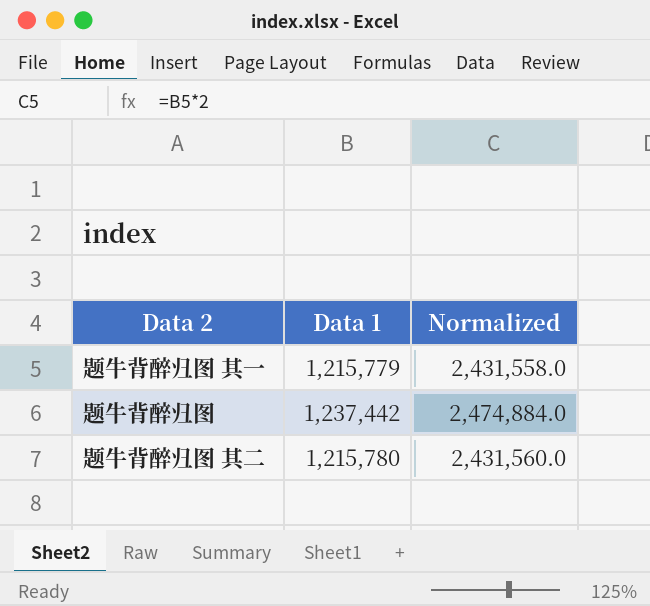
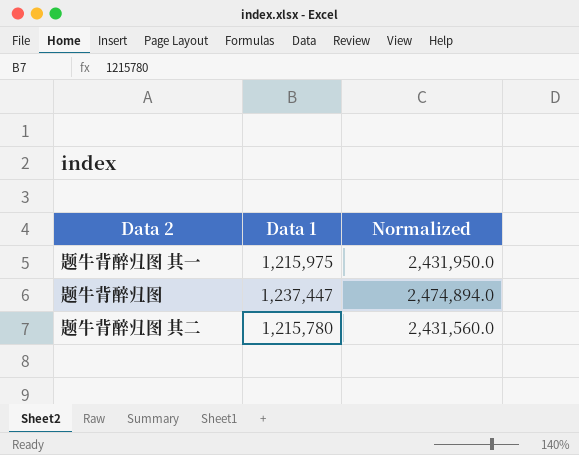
题牛背醉归图 其一 | Data 1: 1,215,779 -> 1,215,975
题牛背醉归图 其一 | Normalized: 2,431,558.0 -> 2,431,950.0
题牛背醉归图 | Data 1: 1,237,442 -> 1,237,447
题牛背醉归图 | Normalized: 2,474,884.0 -> 2,474,894.0

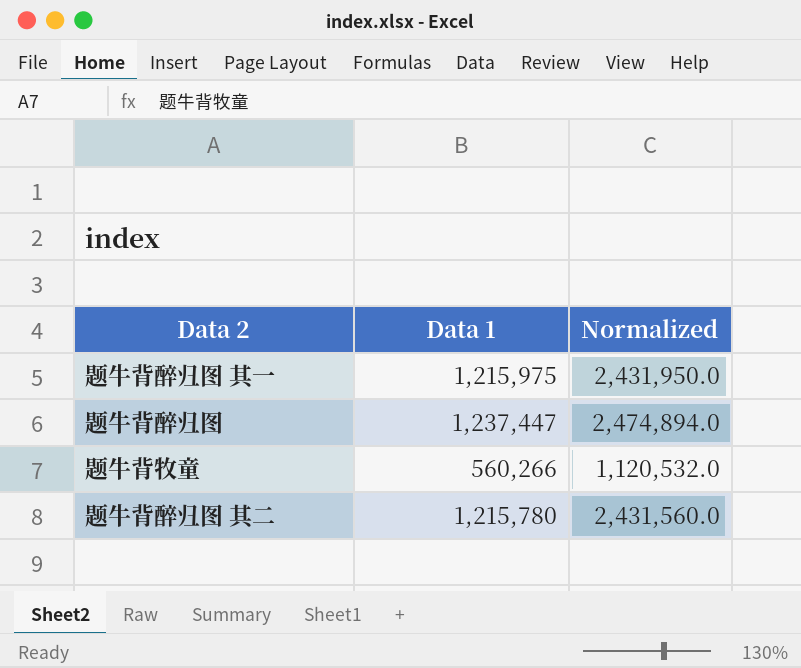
row 题牛背牧童: none -> 560,266 | 1,120,532.0

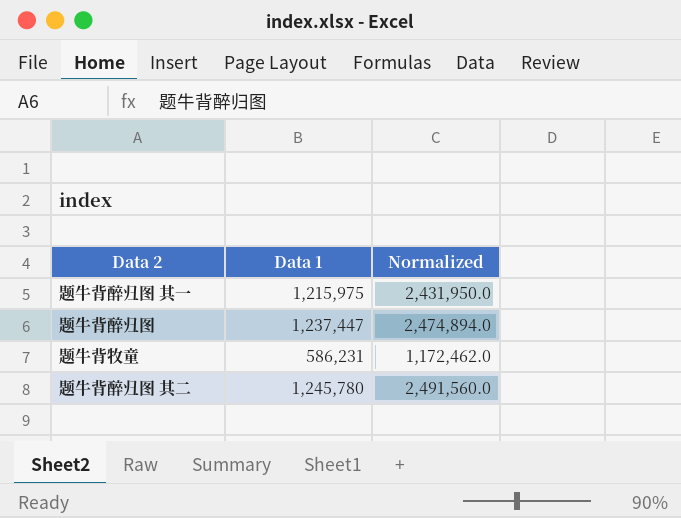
题牛背牧童 | Data 1: 560,266 -> 586,231
题牛背牧童 | Normalized: 1,120,532.0 -> 1,172,462.0
题牛背醉归图 其二 | Data 1: 1,215,780 -> 1,245,780
题牛背醉归图 其二 | Normalized: 2,431,560.0 -> 2,491,560.0

